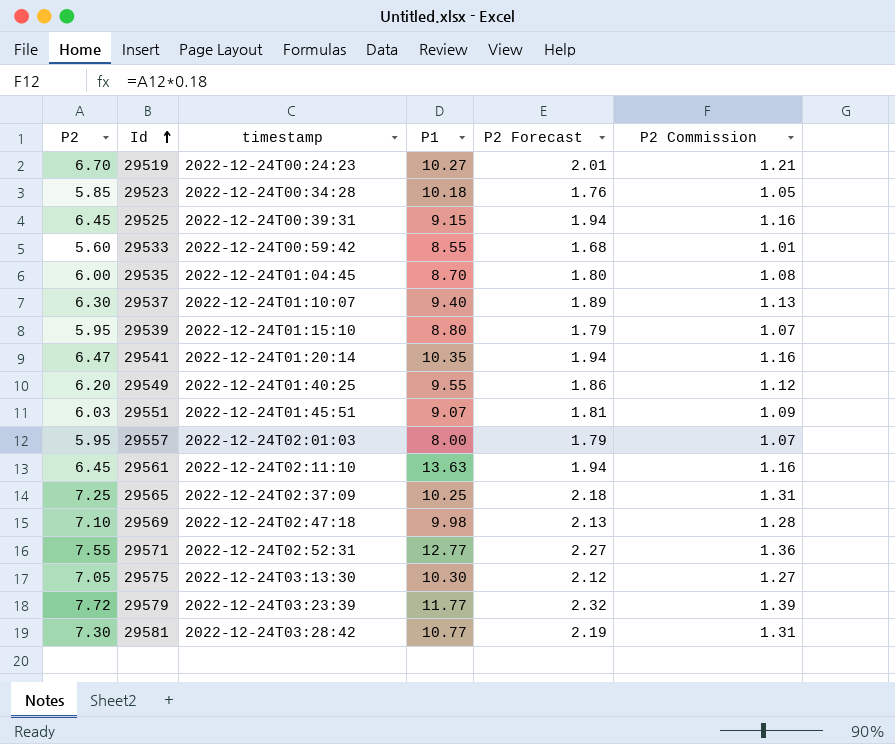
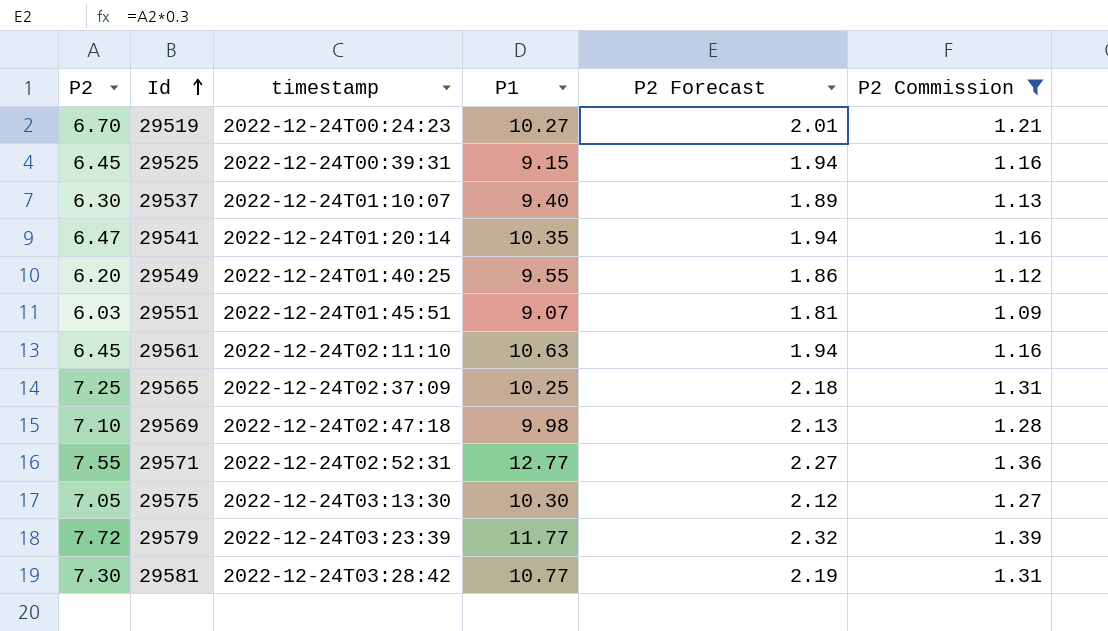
filter: none -> P2 Commission >= 1.09
29561 | P1: 13.63 -> 10.63

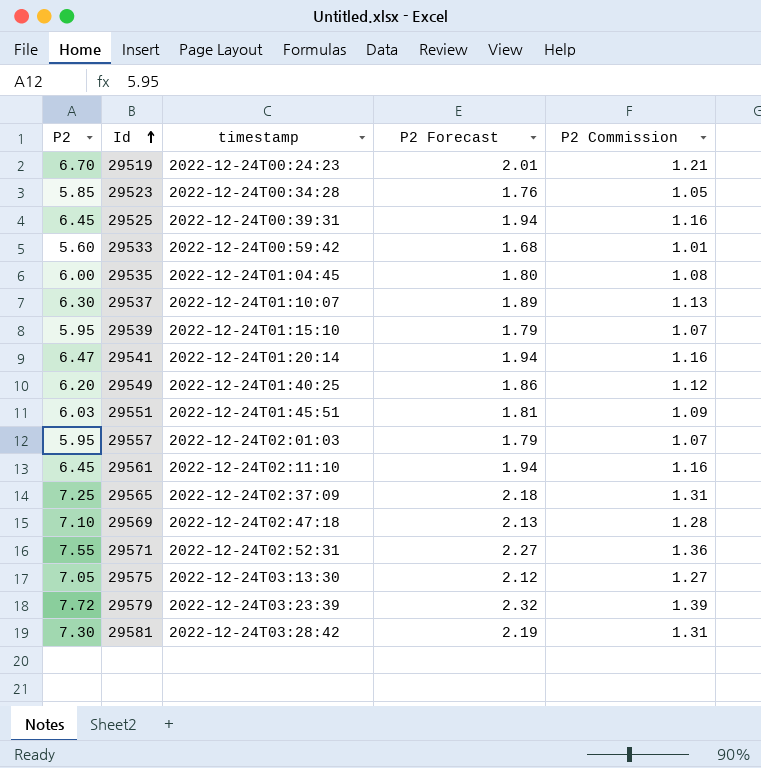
filter: P2 Commission >= 1.09 -> none
column P1 | position: 4 -> none

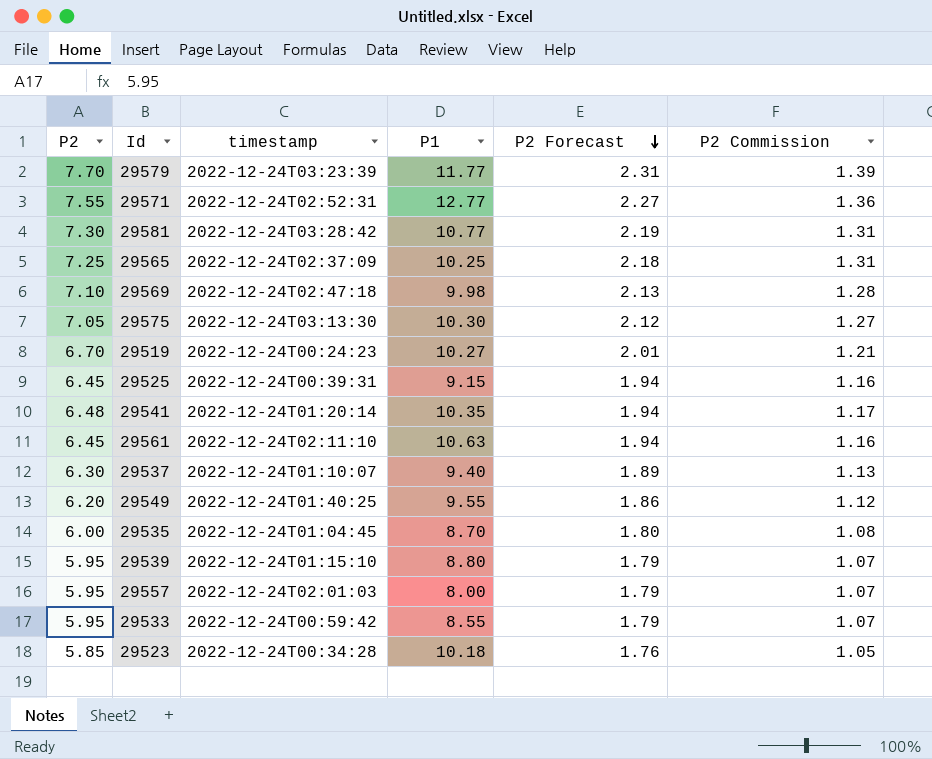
row order: Id ascending -> P2 Forecast descending
column P1 | position: none -> 4
row 29551: 6.03 | 2022-12-24T01:45:51 | 1.81 | 1.09 -> none
29579 | P2: 7.72 -> 7.70
29579 | P2 Forecast: 2.32 -> 2.31
29541 | P2: 6.47 -> 6.48
29541 | P2 Commission: 1.16 -> 1.17
29533 | P2: 5.60 -> 5.95
29533 | P2 Forecast: 1.68 -> 1.79
29533 | P2 Commission: 1.01 -> 1.07

